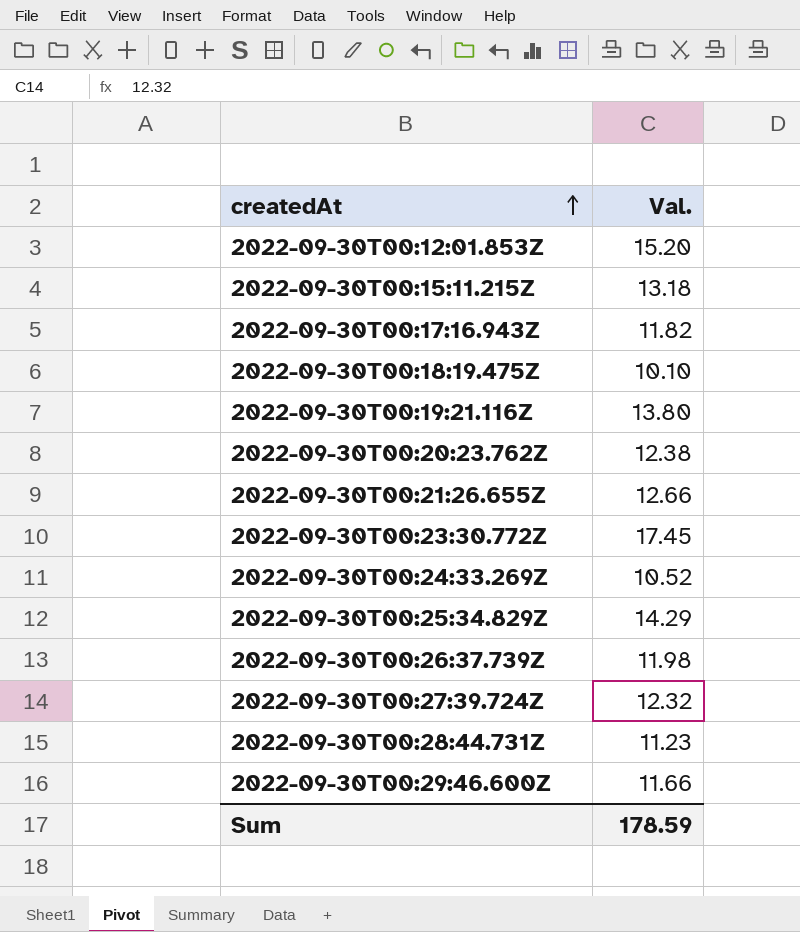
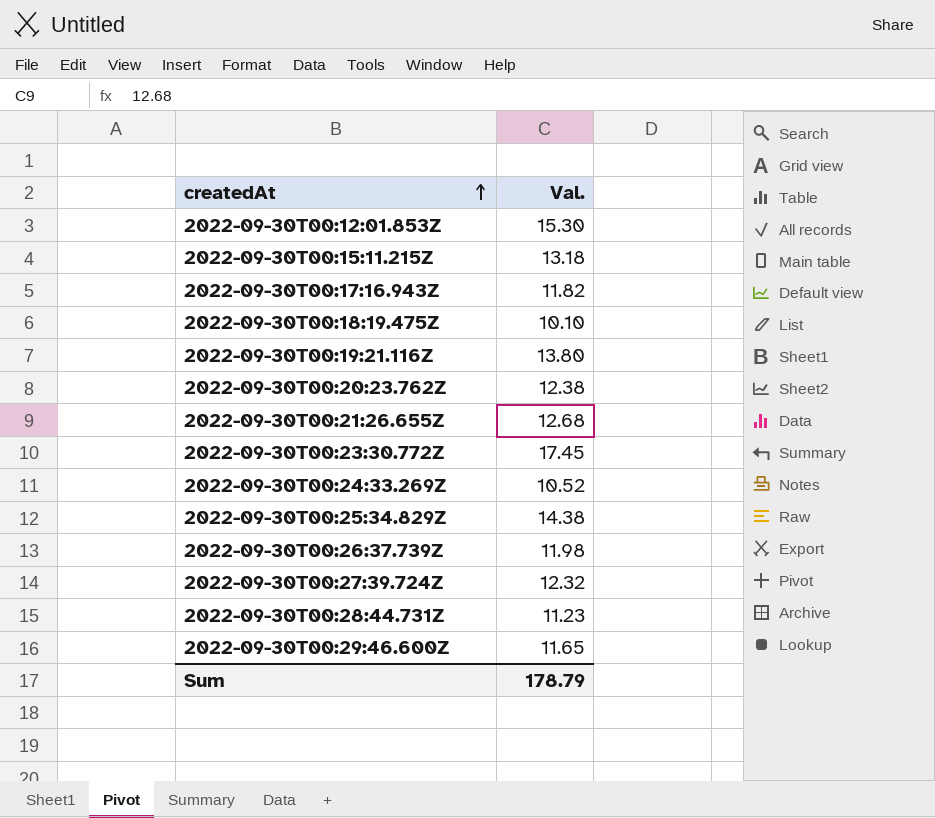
2022-09-30T00:12:01.853Z | Val.: 15.20 -> 15.30
2022-09-30T00:21:26.655Z | Val.: 12.66 -> 12.68
2022-09-30T00:25:34.829Z | Val.: 14.29 -> 14.38
2022-09-30T00:29:46.600Z | Val.: 11.66 -> 11.65
Sum | Val.: 178.59 -> 178.79

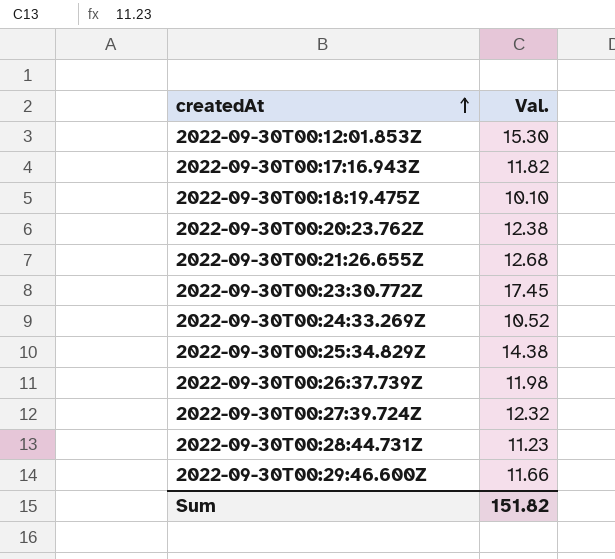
row 2022-09-30T00:15:11.215Z: 13.18 -> none
row 2022-09-30T00:19:21.116Z: 13.80 -> none
2022-09-30T00:29:46.600Z | Val.: 11.65 -> 11.66
Sum | Val.: 178.79 -> 151.82

